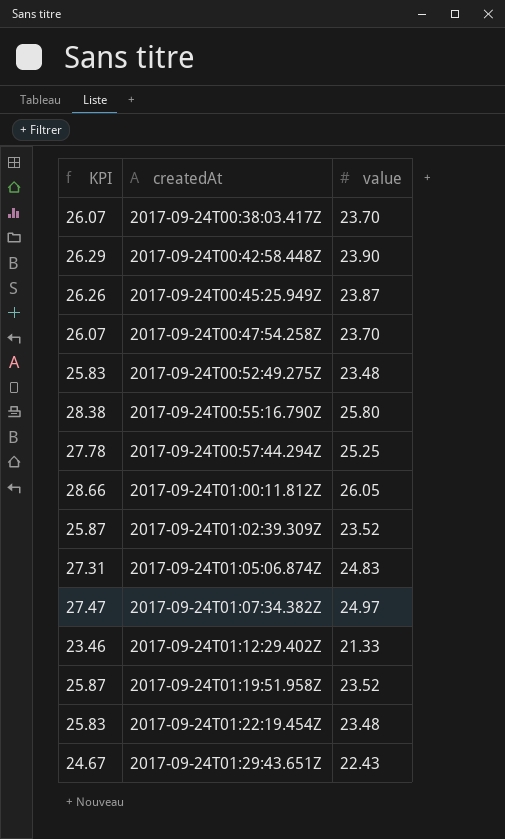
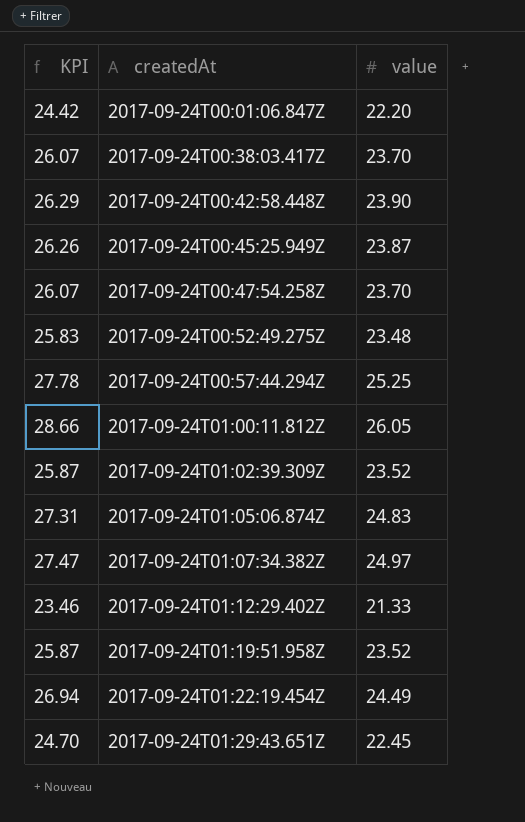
row 2017-09-24T00:55:16.790Z: 28.38 | 25.80 -> none
row 2017-09-24T00:01:06.847Z: none -> 24.42 | 22.20
2017-09-24T01:22:19.454Z | KPI: 25.83 -> 26.94
2017-09-24T01:22:19.454Z | value: 23.48 -> 24.49
2017-09-24T01:29:43.651Z | KPI: 24.67 -> 24.70
2017-09-24T01:29:43.651Z | value: 22.43 -> 22.45

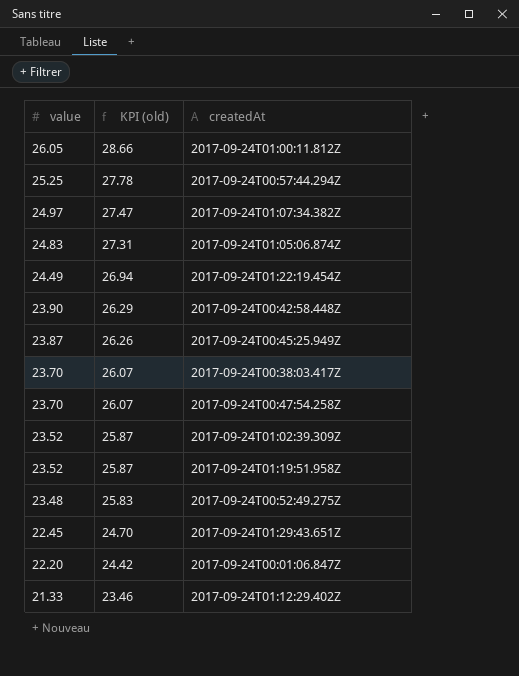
row order: createdAt ascending -> value descending
column value | position: 3 -> 1
column name: KPI -> KPI (old)

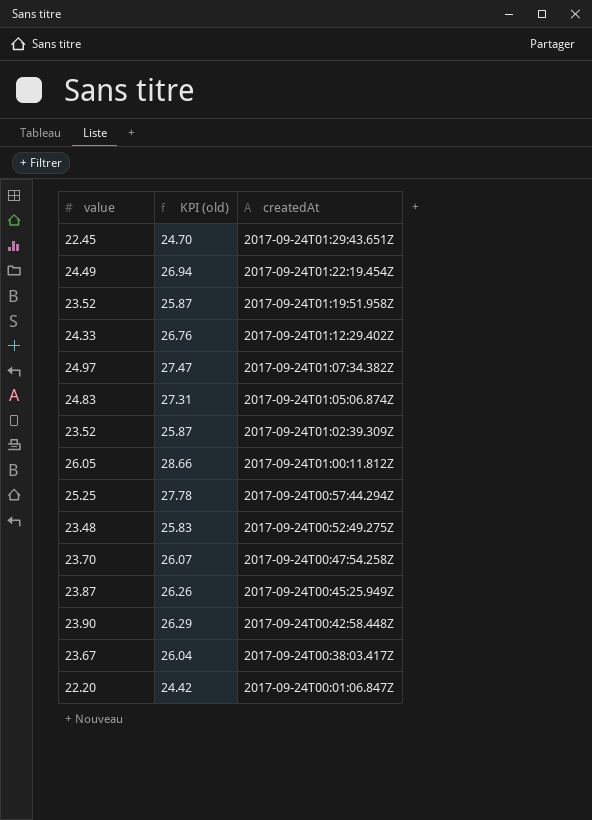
row order: value descending -> createdAt descending
2017-09-24T01:12:29.402Z | value: 21.33 -> 24.33
2017-09-24T01:12:29.402Z | KPI (old): 23.46 -> 26.76
2017-09-24T00:38:03.417Z | value: 23.70 -> 23.67
2017-09-24T00:38:03.417Z | KPI (old): 26.07 -> 26.04

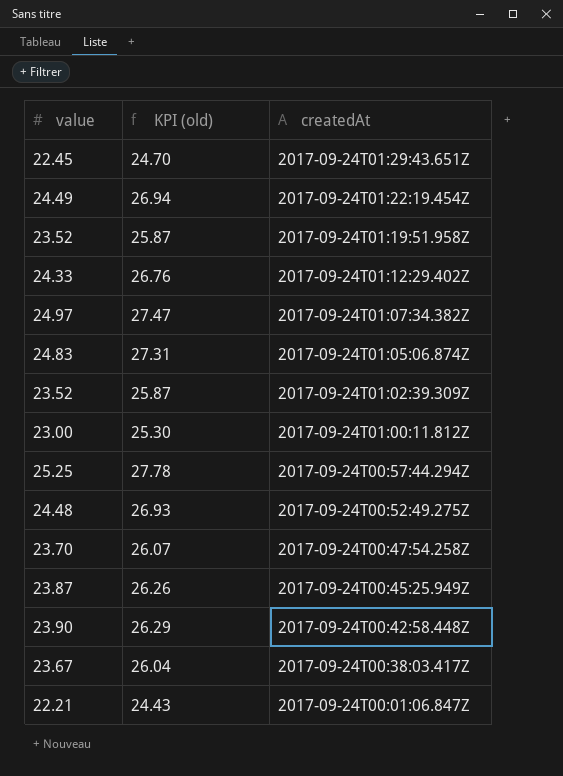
2017-09-24T01:00:11.812Z | value: 26.05 -> 23.00
2017-09-24T01:00:11.812Z | KPI (old): 28.66 -> 25.30
2017-09-24T00:52:49.275Z | value: 23.48 -> 24.48
2017-09-24T00:52:49.275Z | KPI (old): 25.83 -> 26.93
2017-09-24T00:01:06.847Z | value: 22.20 -> 22.21
2017-09-24T00:01:06.847Z | KPI (old): 24.42 -> 24.43

